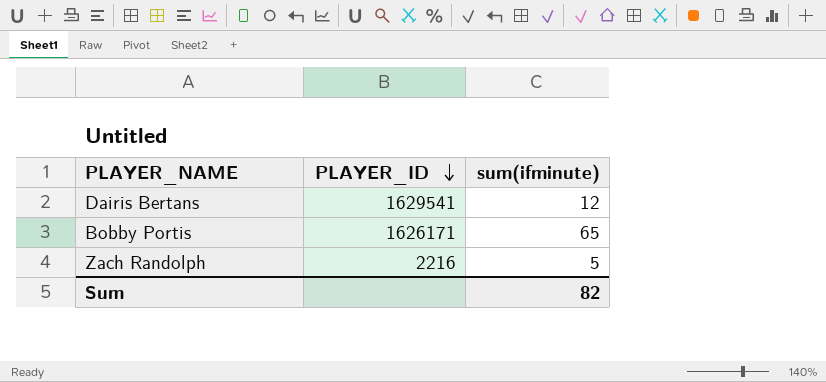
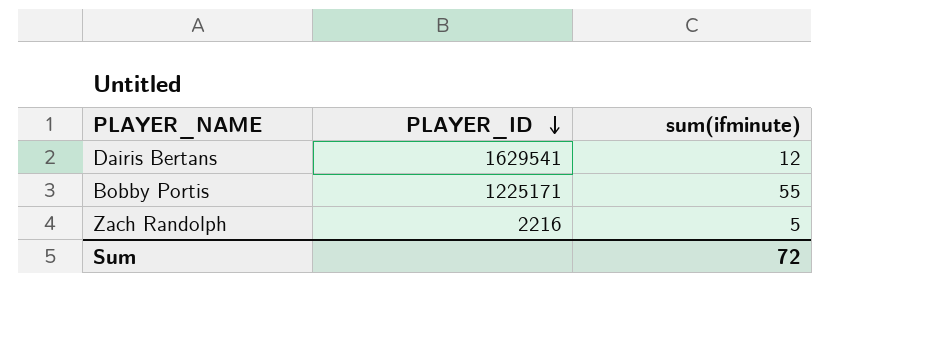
Bobby Portis | PLAYER_ID: 1626171 -> 1225171
Bobby Portis | sum(ifminute): 65 -> 55
Sum | sum(ifminute): 82 -> 72

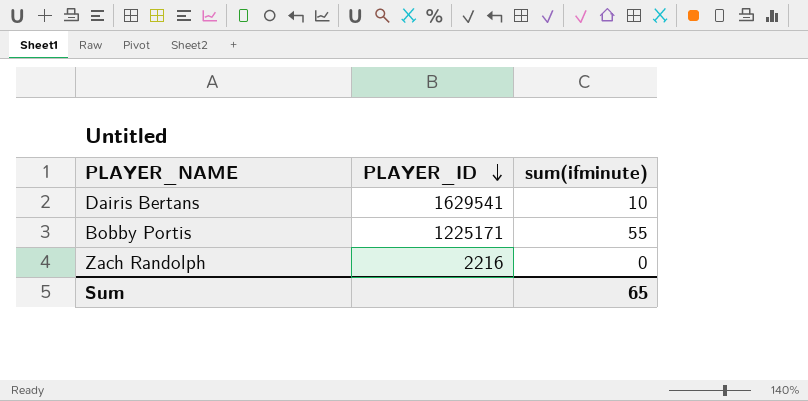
Dairis Bertans | sum(ifminute): 12 -> 10
Zach Randolph | sum(ifminute): 5 -> 0
Sum | sum(ifminute): 72 -> 65

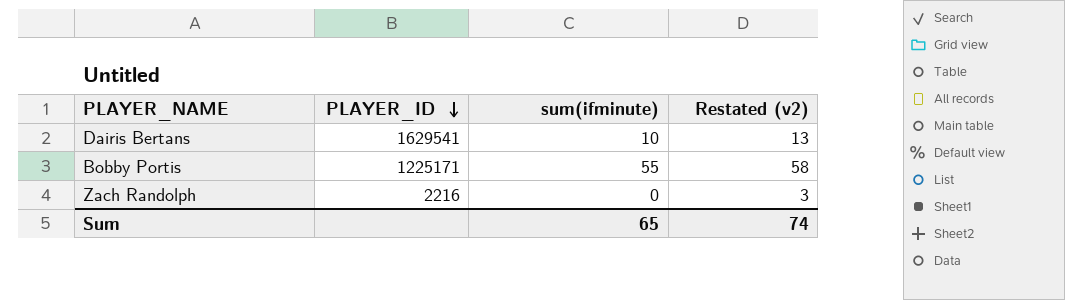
column Restated (v2) | formula: none -> [sum(ifminute)] + 3

